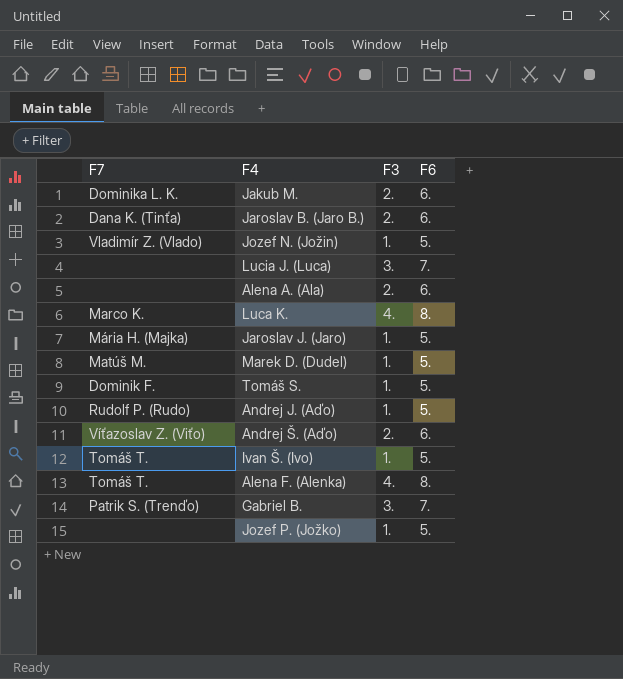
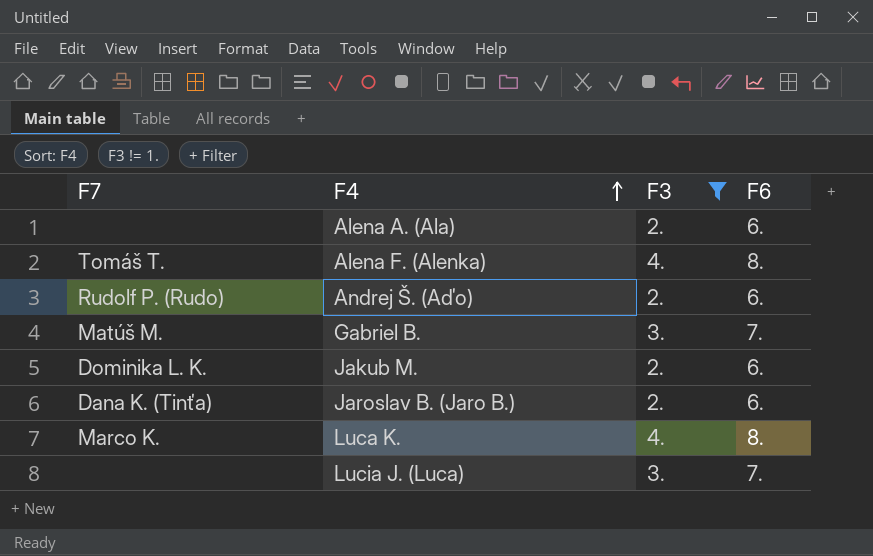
filter: none -> F3 != 1.
row order: none -> F4 ascending
Andrej Š. (Aďo) | F7: Víťazoslav Z. (Viťo) -> Rudolf P. (Rudo)
Gabriel B. | F7: Patrik S. (Trenďo) -> Matúš M.

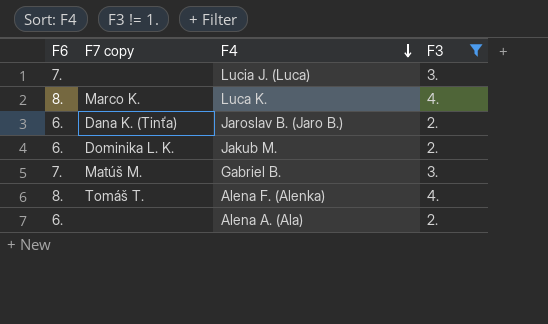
row order: F4 ascending -> F4 descending
column F6 | position: 4 -> 1
column name: F7 -> F7 copy
row Andrej Š. (Aďo): Rudolf P. (Rudo) | 2. | 6. -> none

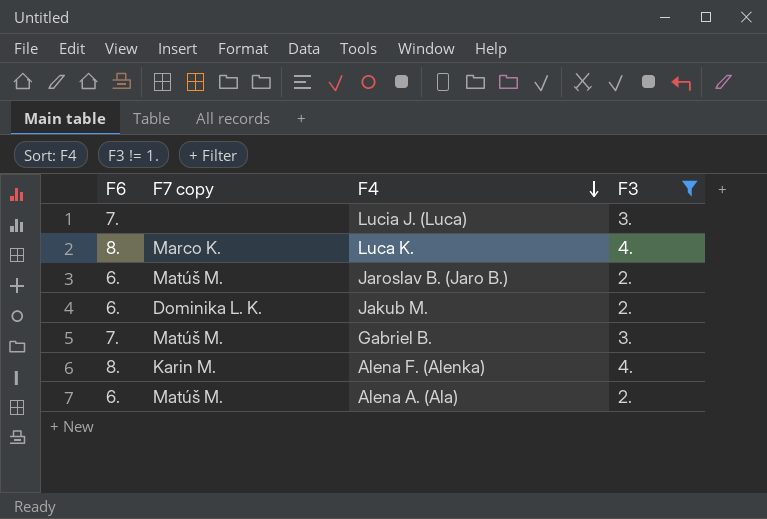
Jaroslav B. (Jaro B.) | F7 copy: Dana K. (Tinťa) -> Matúš M.
Alena F. (Alenka) | F7 copy: Tomáš T. -> Karin M.
Alena A. (Ala) | F7 copy: none -> Matúš M.

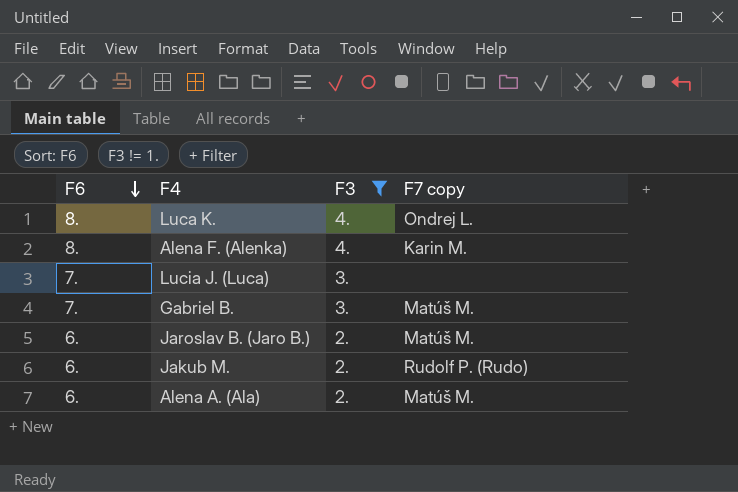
row order: F4 descending -> F6 descending
column F7 copy | position: 2 -> 4
Luca K. | F7 copy: Marco K. -> Ondrej L.
Jakub M. | F7 copy: Dominika L. K. -> Rudolf P. (Rudo)

